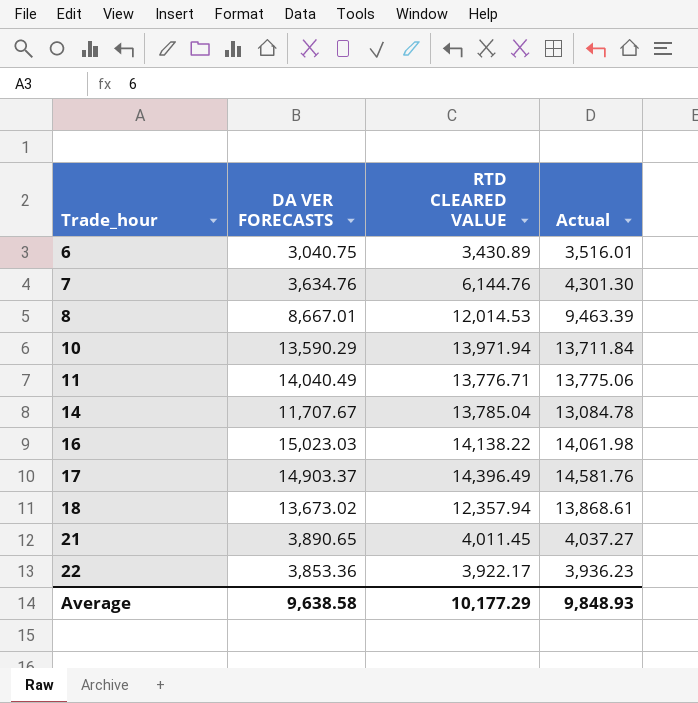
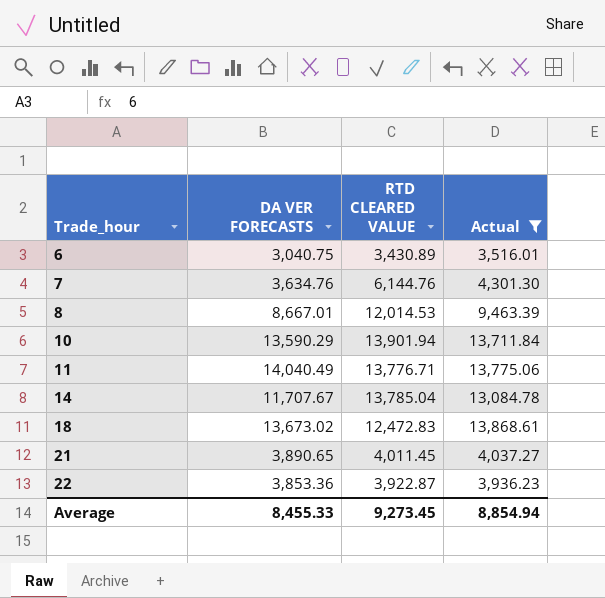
filter: none -> Actual <= 13,868.61
10 | RTD CLEARED VALUE: 13,971.94 -> 13,901.94
18 | RTD CLEARED VALUE: 12,357.94 -> 12,472.83
22 | RTD CLEARED VALUE: 3,922.17 -> 3,922.87
Average | DA VER FORECASTS: 9,638.58 -> 8,455.33
Average | RTD CLEARED VALUE: 10,177.29 -> 9,273.45
Average | Actual: 9,848.93 -> 8,854.94

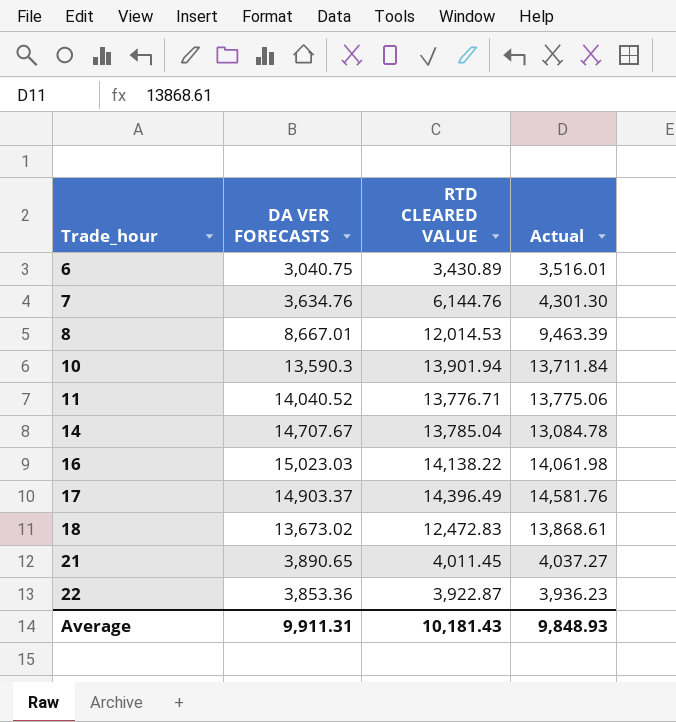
filter: Actual <= 13,868.61 -> none
10 | DA VER FORECASTS: 13,590.29 -> 13,590.3
11 | DA VER FORECASTS: 14,040.49 -> 14,040.52
14 | DA VER FORECASTS: 11,707.67 -> 14,707.67
Average | DA VER FORECASTS: 8,455.33 -> 9,911.31
Average | RTD CLEARED VALUE: 9,273.45 -> 10,181.43
Average | Actual: 8,854.94 -> 9,848.93

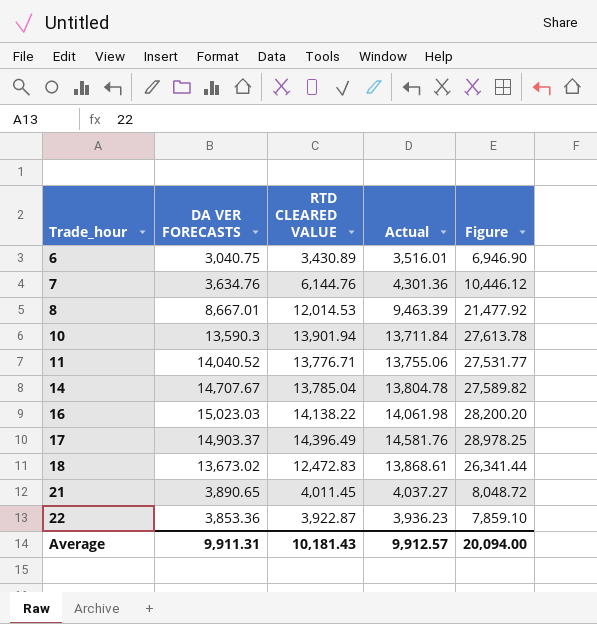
column Figure | formula: none -> [RTD CLEARED VALUE] + [Actual]
7 | Actual: 4,301.30 -> 4,301.36
11 | Actual: 13,775.06 -> 13,755.06
14 | Actual: 13,084.78 -> 13,804.78
Average | Actual: 9,848.93 -> 9,912.57

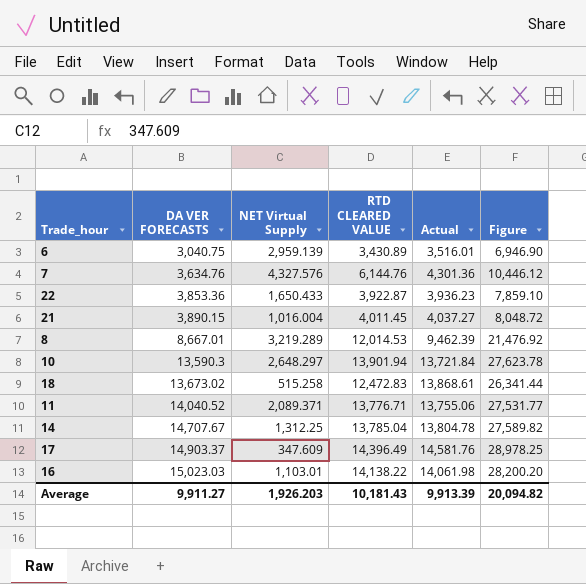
row order: Trade_hour ascending -> DA VER FORECASTS ascending
column NET Virtual Supply | position: none -> 3
21 | DA VER FORECASTS: 3,890.65 -> 3,890.15
8 | Actual: 9,463.39 -> 9,462.39
8 | Figure: 21,477.92 -> 21,476.92
10 | Actual: 13,711.84 -> 13,721.84
10 | Figure: 27,613.78 -> 27,623.78
Average | DA VER FORECASTS: 9,911.31 -> 9,911.27
Average | Actual: 9,912.57 -> 9,913.39
Average | Figure: 20,094.00 -> 20,094.82

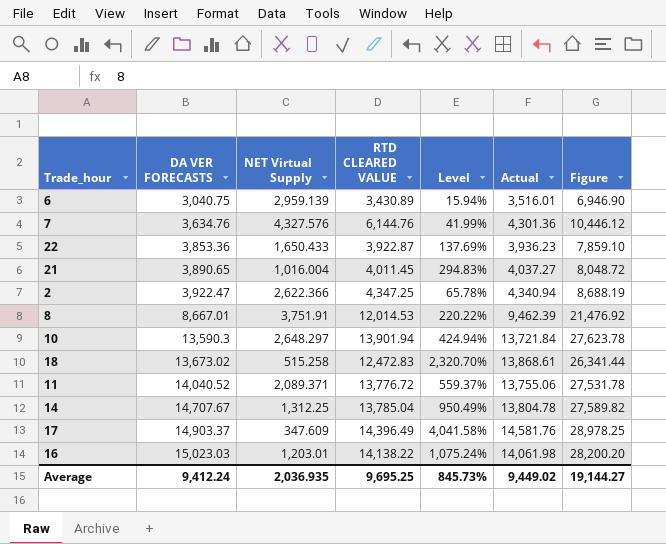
column Level | formula: none -> ([RTD CLEARED VALUE] - [NET Virtual Supply]) / [NET Virtual Supply]
21 | DA VER FORECASTS: 3,890.15 -> 3,890.65
row 2: none -> 3,922.47 | 2,622.366 | 4,347.25 | 65.78% | 4,340.94 | 8,688.19
8 | NET Virtual Supply: 3,219.289 -> 3,751.91
11 | RTD CLEARED VALUE: 13,776.71 -> 13,776.72
11 | Figure: 27,531.77 -> 27,531.78
16 | NET Virtual Supply: 1,103.01 -> 1,203.01
Average | DA VER FORECASTS: 9,911.27 -> 9,412.24
Average | NET Virtual Supply: 1,926.203 -> 2,036.935
Average | RTD CLEARED VALUE: 10,181.43 -> 9,695.25
Average | Actual: 9,913.39 -> 9,449.02
Average | Figure: 20,094.82 -> 19,144.27

